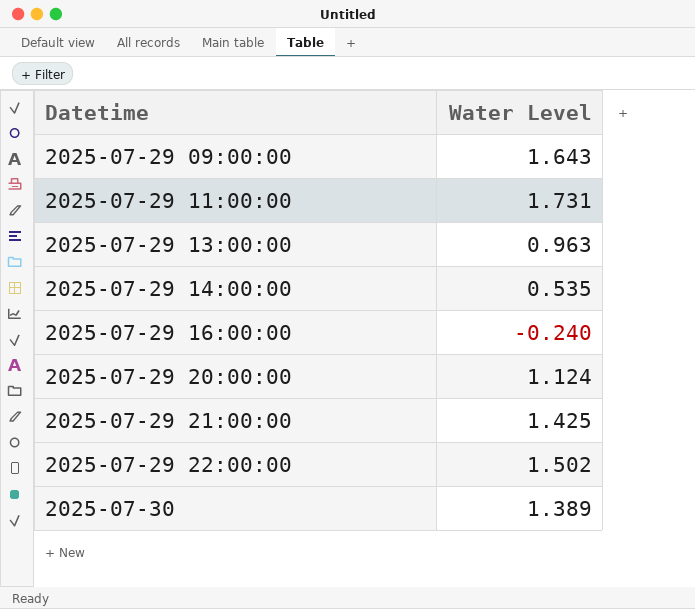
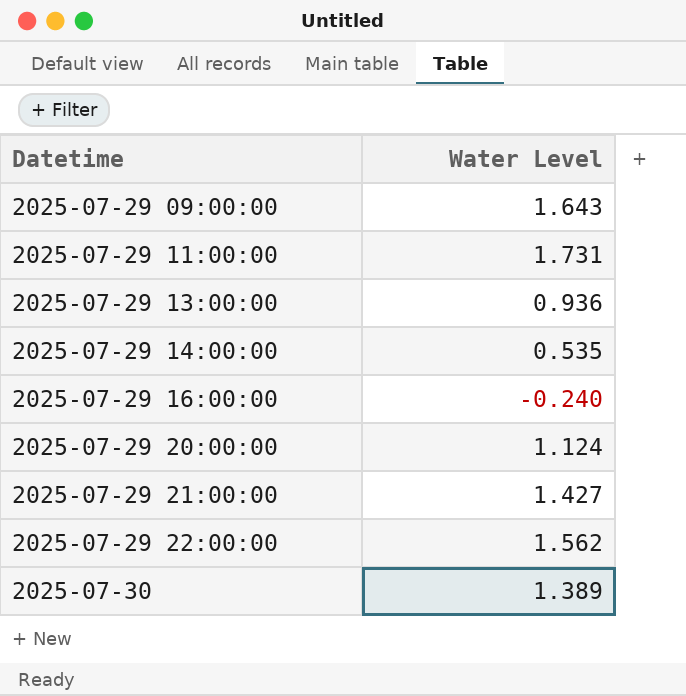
2025-07-29 13:00:00 | Water Level: 0.963 -> 0.936
2025-07-29 21:00:00 | Water Level: 1.425 -> 1.427
2025-07-29 22:00:00 | Water Level: 1.502 -> 1.562

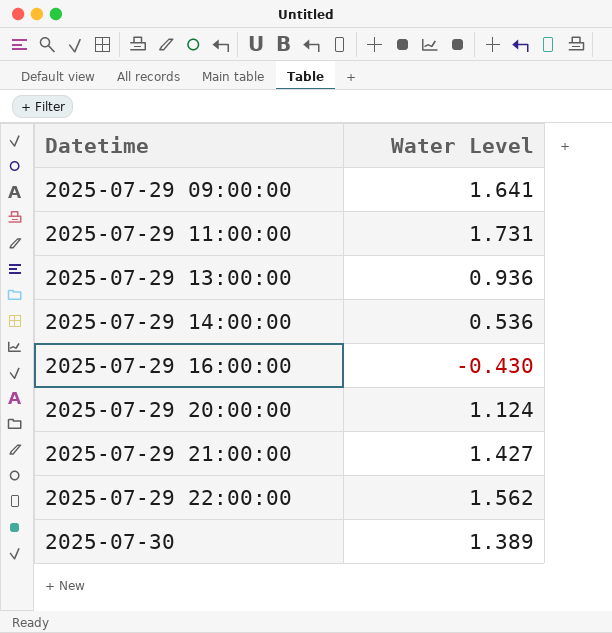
2025-07-29 09:00:00 | Water Level: 1.643 -> 1.641
2025-07-29 14:00:00 | Water Level: 0.535 -> 0.536
2025-07-29 16:00:00 | Water Level: -0.240 -> -0.430

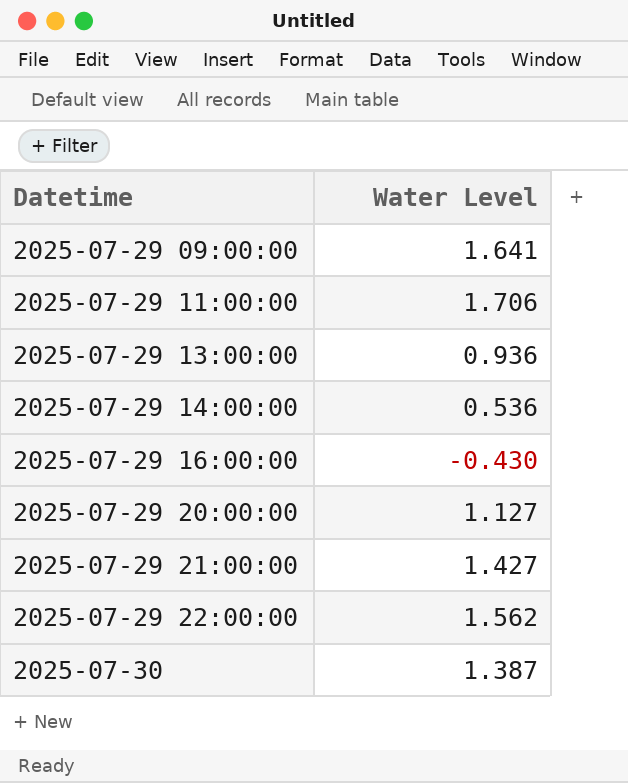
2025-07-29 11:00:00 | Water Level: 1.731 -> 1.706
2025-07-29 20:00:00 | Water Level: 1.124 -> 1.127
2025-07-30 | Water Level: 1.389 -> 1.387

